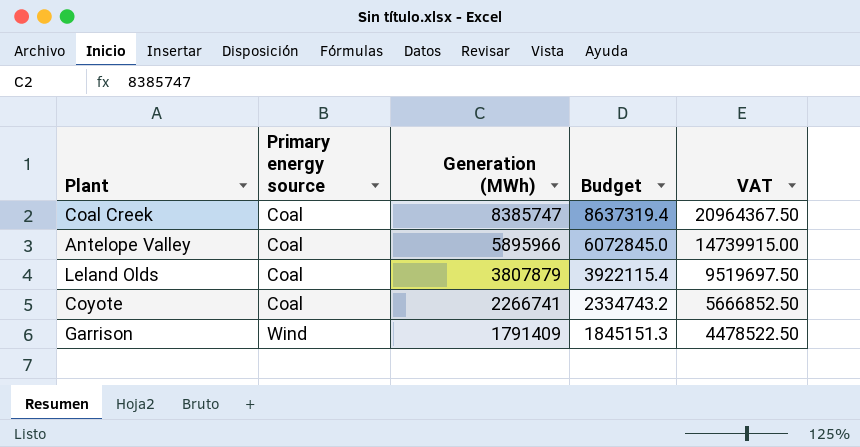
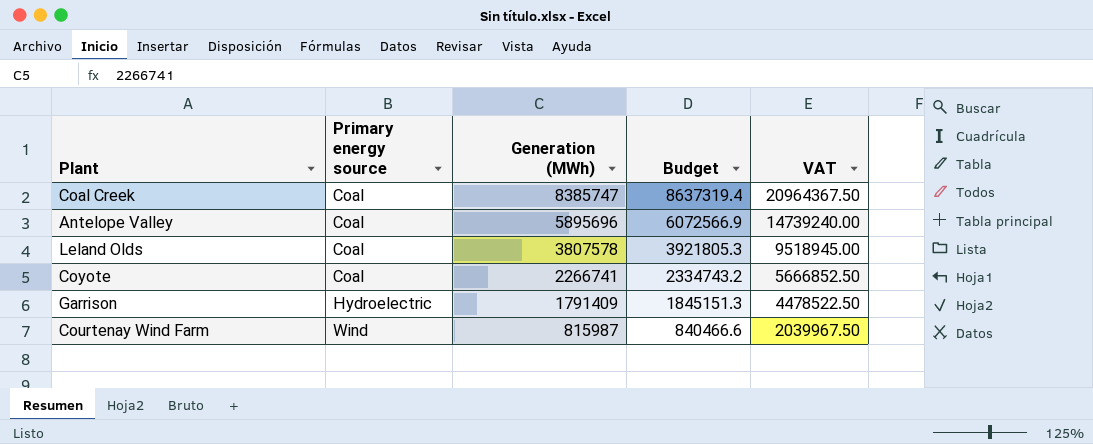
Antelope Valley | Generation (MWh): 5895966 -> 5895696
Antelope Valley | Budget: 6072845.0 -> 6072566.9
Antelope Valley | VAT: 14739915.00 -> 14739240.00
Leland Olds | Generation (MWh): 3807879 -> 3807578
Leland Olds | Budget: 3922115.4 -> 3921805.3
Leland Olds | VAT: 9519697.50 -> 9518945.00
Garrison | Primary energy source: Wind -> Hydroelectric
row Courtenay Wind Farm: none -> Wind | 815987 | 840466.6 | 2039967.50

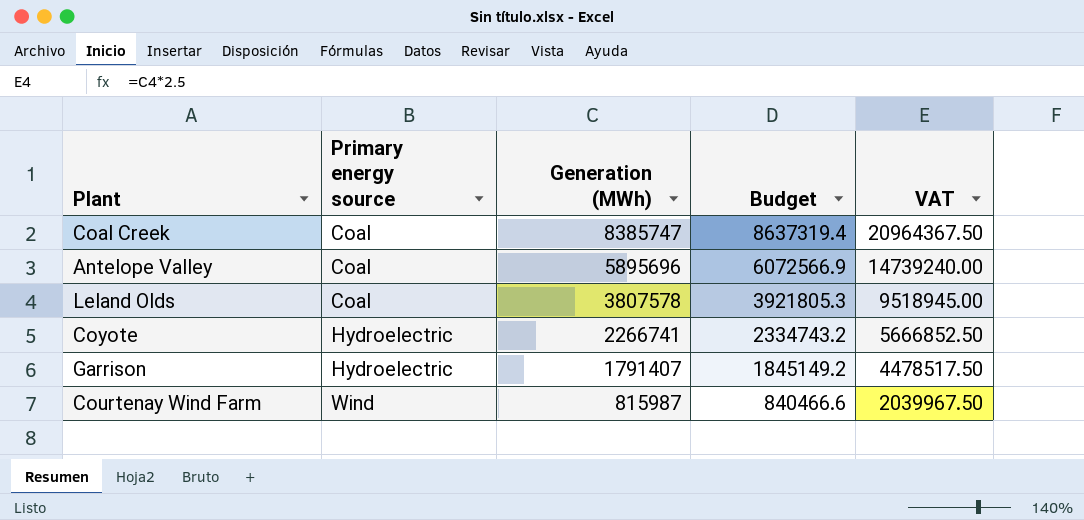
Coyote | Primary energy source: Coal -> Hydroelectric
Garrison | Generation (MWh): 1791409 -> 1791407
Garrison | Budget: 1845151.3 -> 1845149.2
Garrison | VAT: 4478522.50 -> 4478517.50

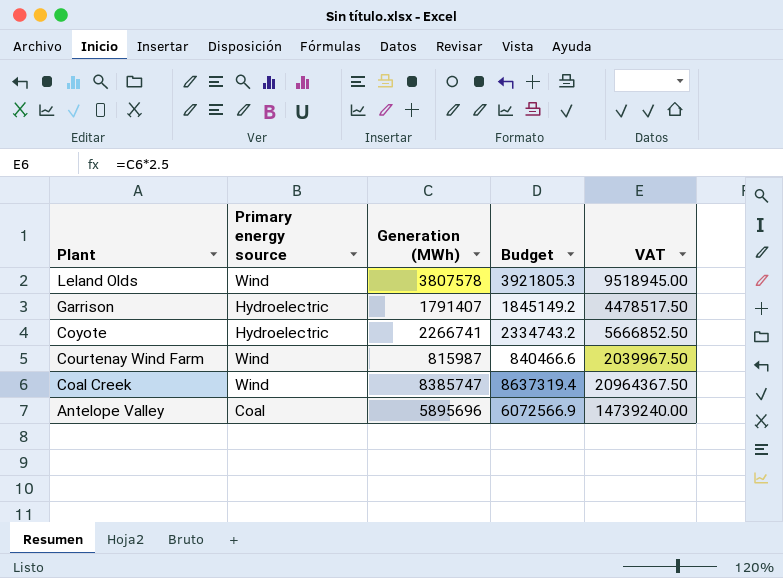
row order: Primary energy source ascending -> Plant descending
Leland Olds | Primary energy source: Coal -> Wind
Coal Creek | Primary energy source: Coal -> Wind

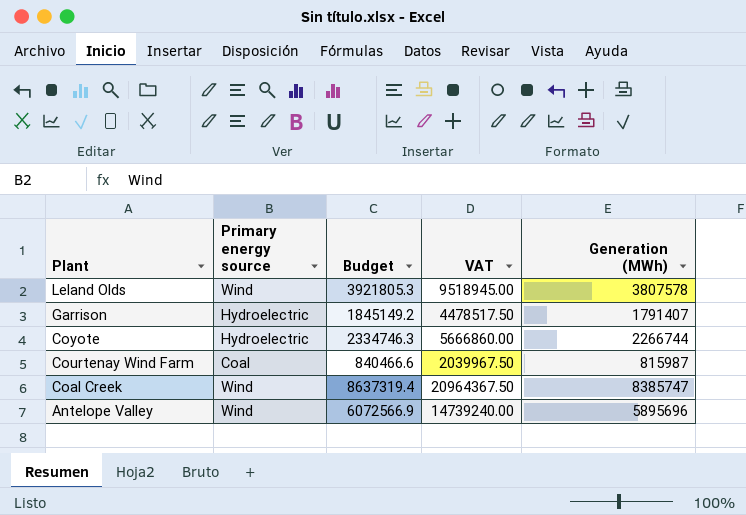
column Generation (MWh) | position: 3 -> 5
Coyote | Budget: 2334743.2 -> 2334746.3
Coyote | VAT: 5666852.50 -> 5666860.00
Coyote | Generation (MWh): 2266741 -> 2266744
Courtenay Wind Farm | Primary energy source: Wind -> Coal
Antelope Valley | Primary energy source: Coal -> Wind

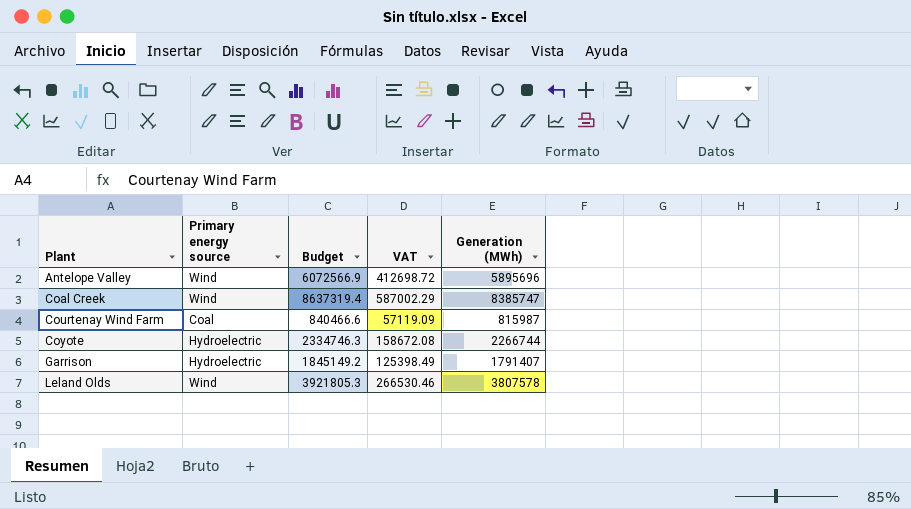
row order: Plant descending -> Plant ascending
column VAT | formula: [Generation (MWh)] * 2.5 -> [Generation (MWh)] * 0.07

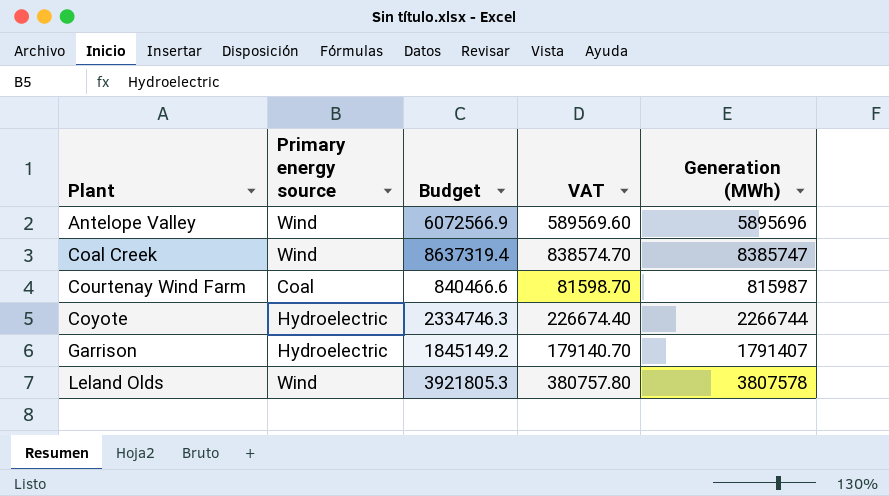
column VAT | formula: [Generation (MWh)] * 0.07 -> [Generation (MWh)] * 0.1

